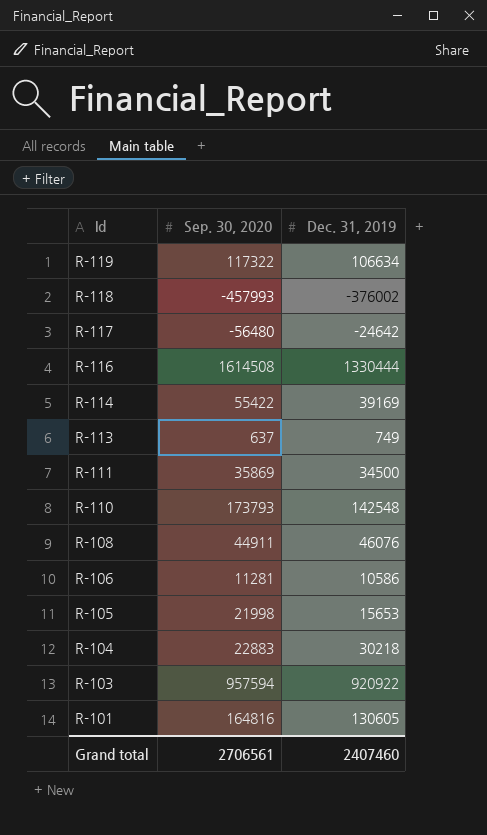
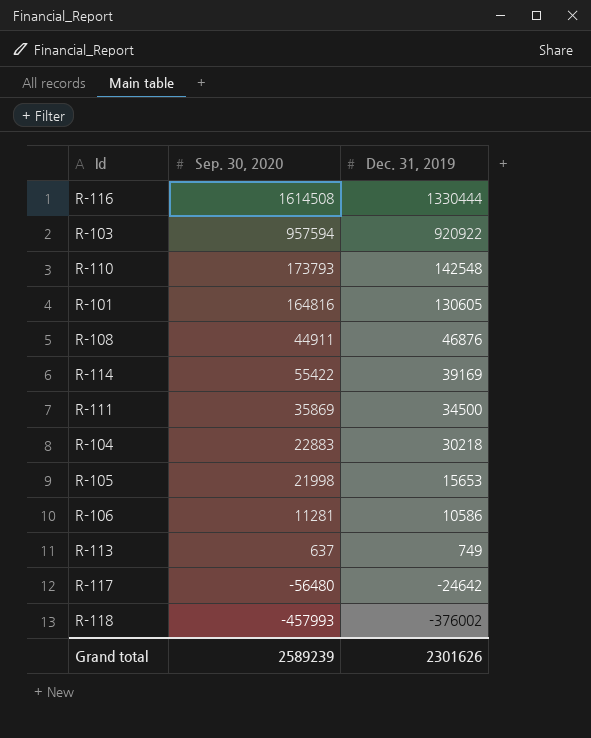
row order: Id descending -> Dec. 31, 2019 descending
row R-119: 117322 | 106634 -> none
R-108 | Dec. 31, 2019: 46076 -> 46876
Grand total | Sep. 30, 2020: 2706561 -> 2589239
Grand total | Dec. 31, 2019: 2407460 -> 2301626

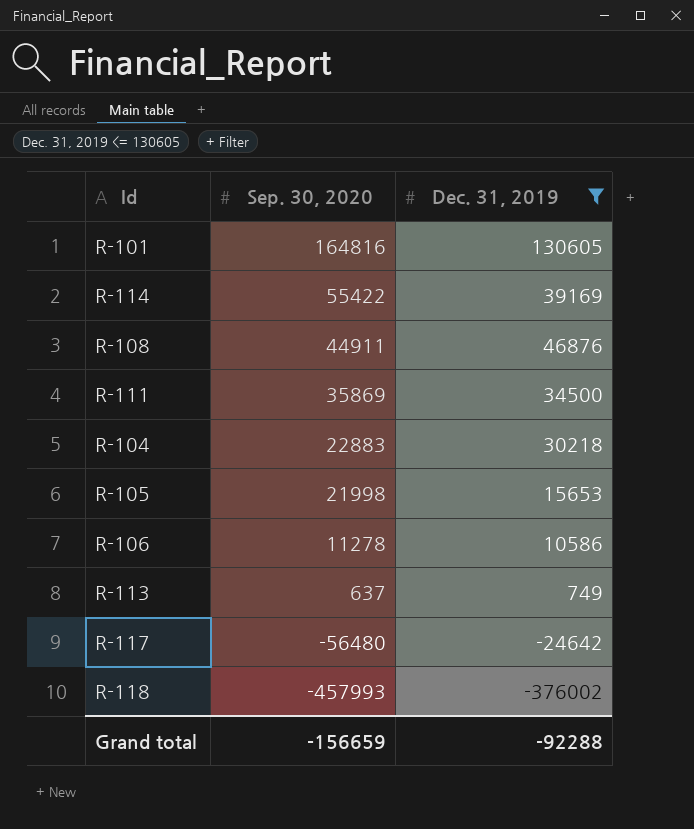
filter: none -> Dec. 31, 2019 <= 130605
row order: Dec. 31, 2019 descending -> Sep. 30, 2020 descending
R-106 | Sep. 30, 2020: 11281 -> 11278
Grand total | Sep. 30, 2020: 2589239 -> -156659
Grand total | Dec. 31, 2019: 2301626 -> -92288

